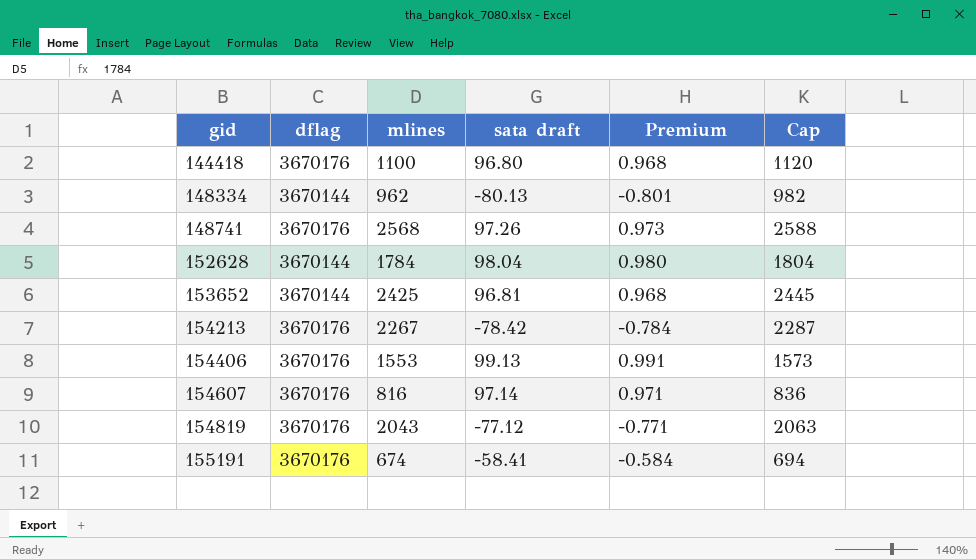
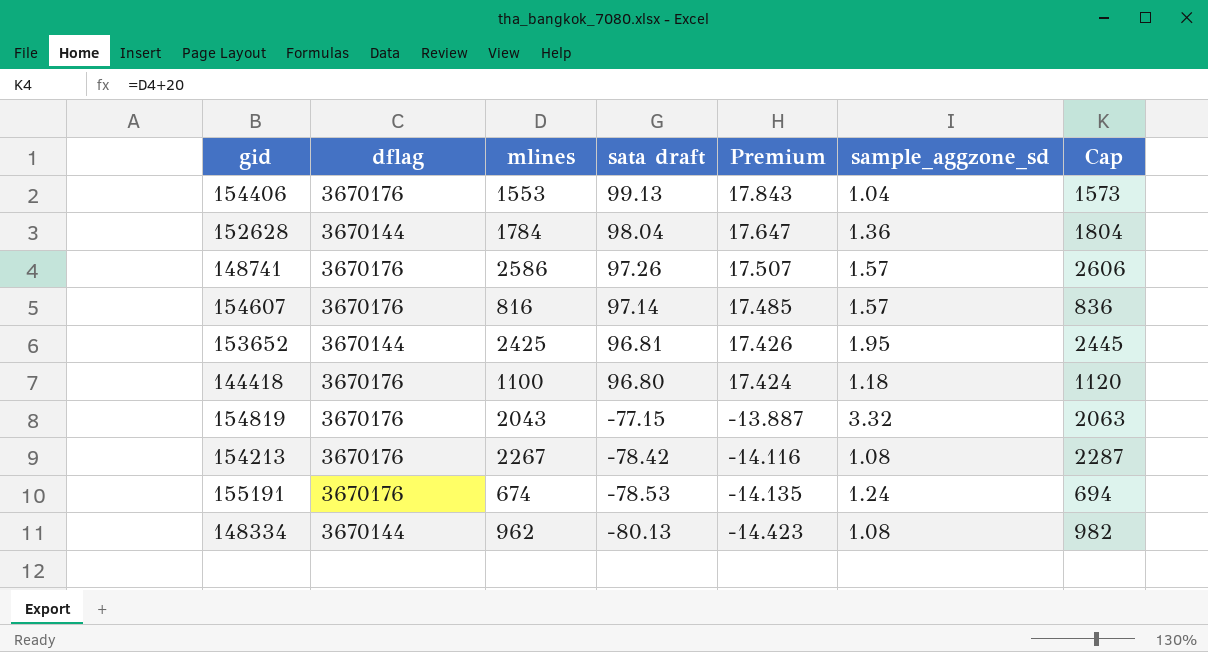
row order: gid ascending -> sata draft descending
column Premium | formula: [sata draft] * 0.01 -> [sata draft] * 0.18
column sample_aggzone_sd | position: none -> 6
148741 | mlines: 2568 -> 2586
148741 | Cap: 2588 -> 2606
154819 | sata draft: -77.12 -> -77.15
155191 | sata draft: -58.41 -> -78.53

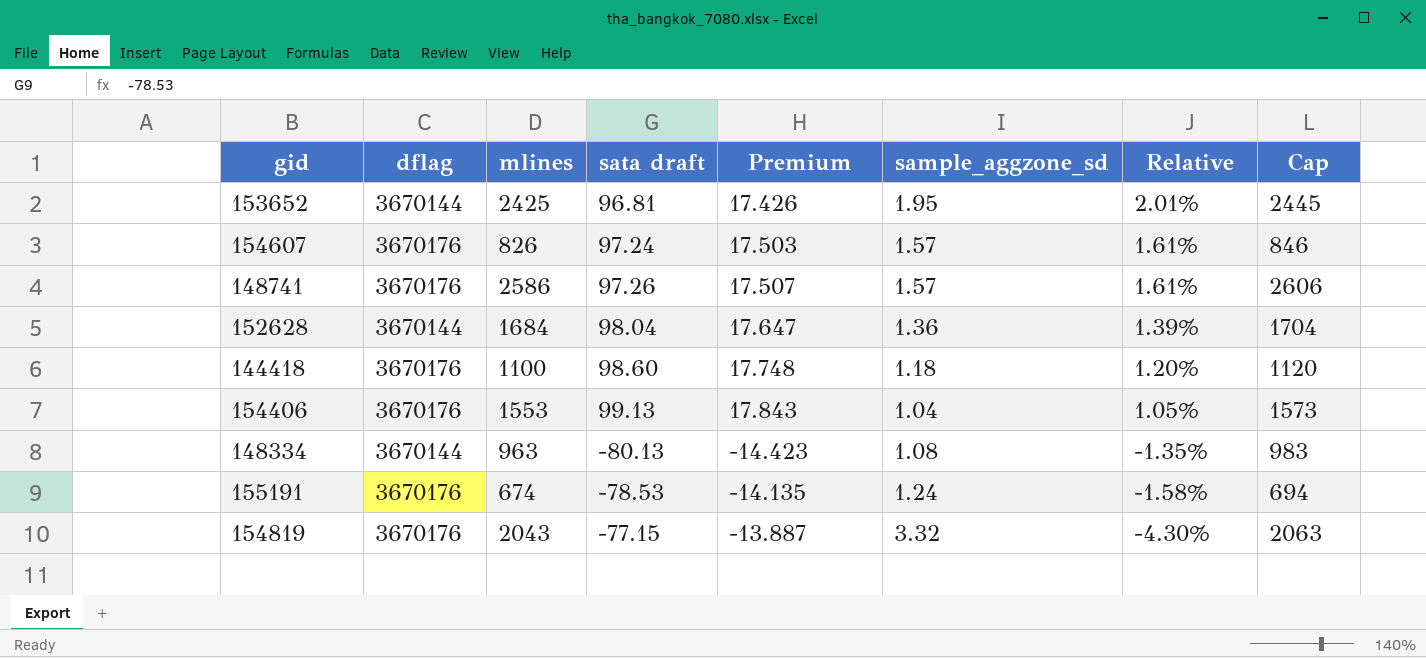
row order: sata draft descending -> Relative descending
column Relative | formula: none -> [sample_aggzone_sd] / [sata draft]
row 154213: 3670176 | 2267 | -78.42 | -14.116 | 1.08 | 2287 -> none
154607 | mlines: 816 -> 826
154607 | sata draft: 97.14 -> 97.24
154607 | Premium: 17.485 -> 17.503
154607 | Cap: 836 -> 846
152628 | mlines: 1784 -> 1684
152628 | Cap: 1804 -> 1704
144418 | sata draft: 96.80 -> 98.60
144418 | Premium: 17.424 -> 17.748
148334 | mlines: 962 -> 963
148334 | Cap: 982 -> 983

